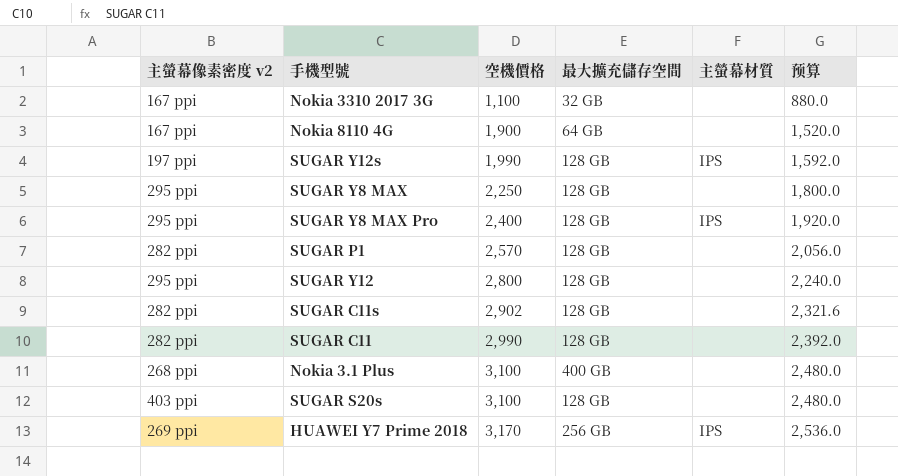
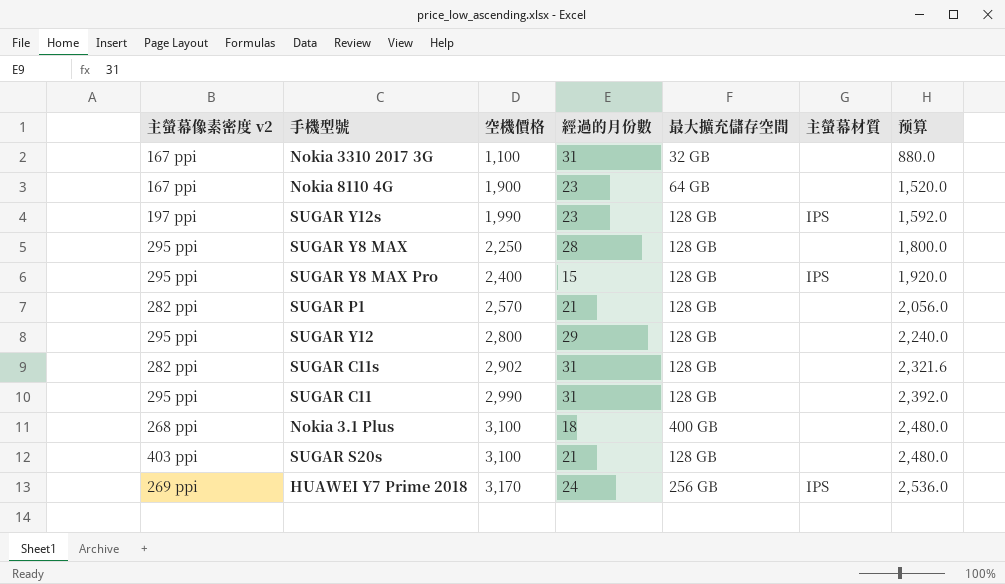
column 經過的月份數 | position: none -> 4
SUGAR C11 | 主螢幕像素密度 v2: 282 ppi -> 295 ppi

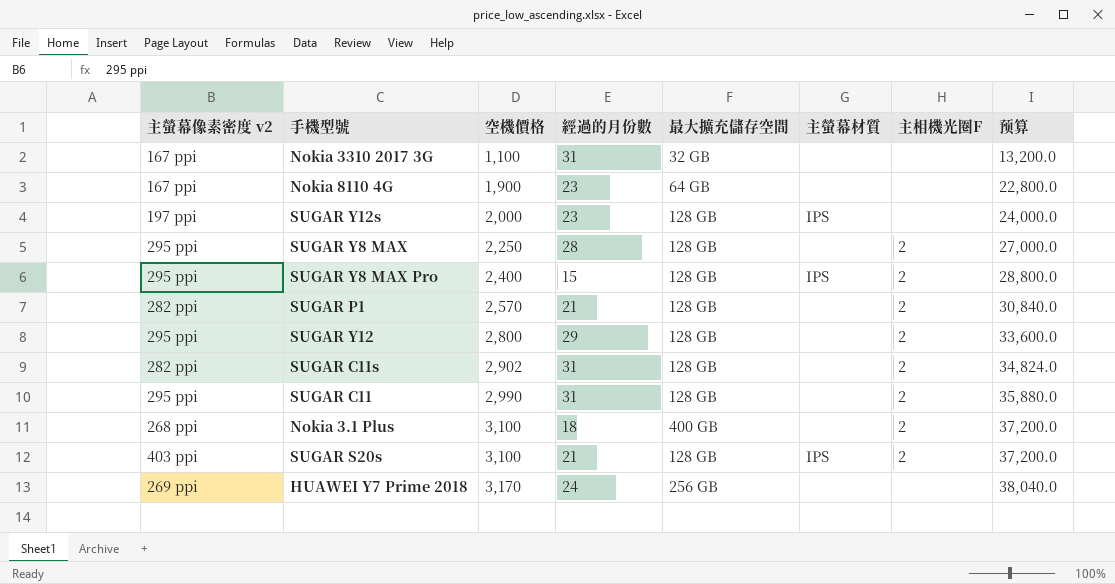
column 主相機光圈F | position: none -> 7
column 预算 | formula: [空機價格] * 0.8 -> [空機價格] * 12
SUGAR Y12s | 空機價格: 1,990 -> 2,000
SUGAR S20s | 主螢幕材質: none -> IPS
HUAWEI Y7 Prime 2018 | 主螢幕材質: IPS -> none

